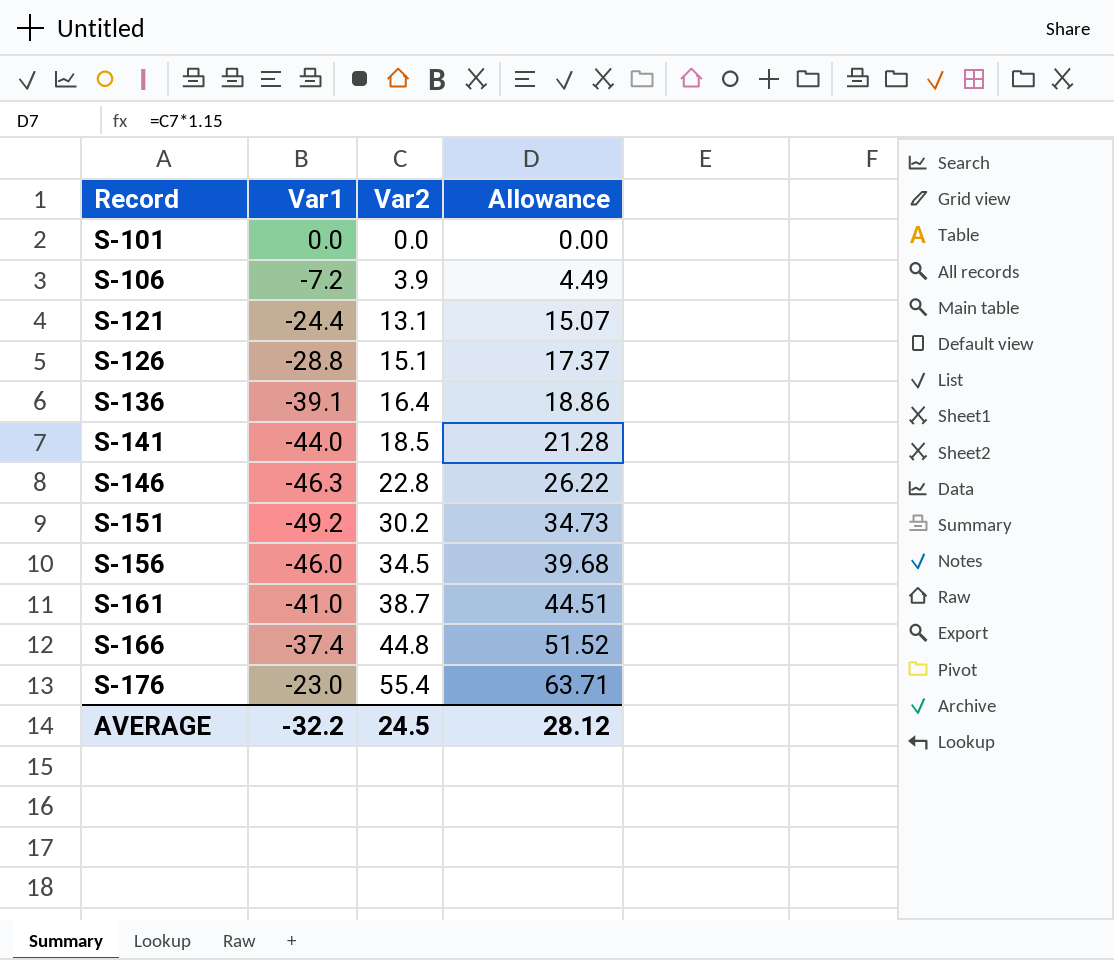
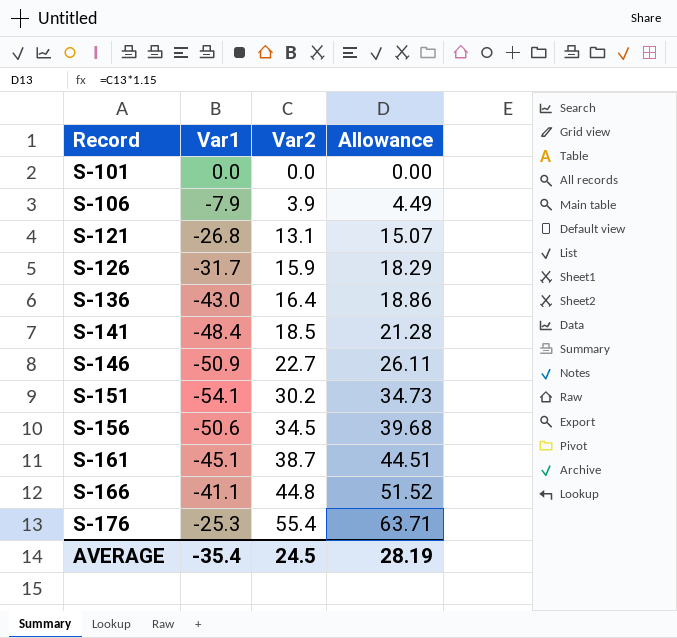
S-106 | Var1: -7.2 -> -7.9
S-121 | Var1: -24.4 -> -26.8
S-126 | Var1: -28.8 -> -31.7
S-126 | Var2: 15.1 -> 15.9
S-126 | Allowance: 17.37 -> 18.29
S-136 | Var1: -39.1 -> -43.0
S-141 | Var1: -44.0 -> -48.4
S-146 | Var1: -46.3 -> -50.9
S-146 | Var2: 22.8 -> 22.7
S-146 | Allowance: 26.22 -> 26.11
S-151 | Var1: -49.2 -> -54.1
S-156 | Var1: -46.0 -> -50.6
S-161 | Var1: -41.0 -> -45.1
S-166 | Var1: -37.4 -> -41.1
S-176 | Var1: -23.0 -> -25.3
AVERAGE | Var1: -32.2 -> -35.4
AVERAGE | Allowance: 28.12 -> 28.19

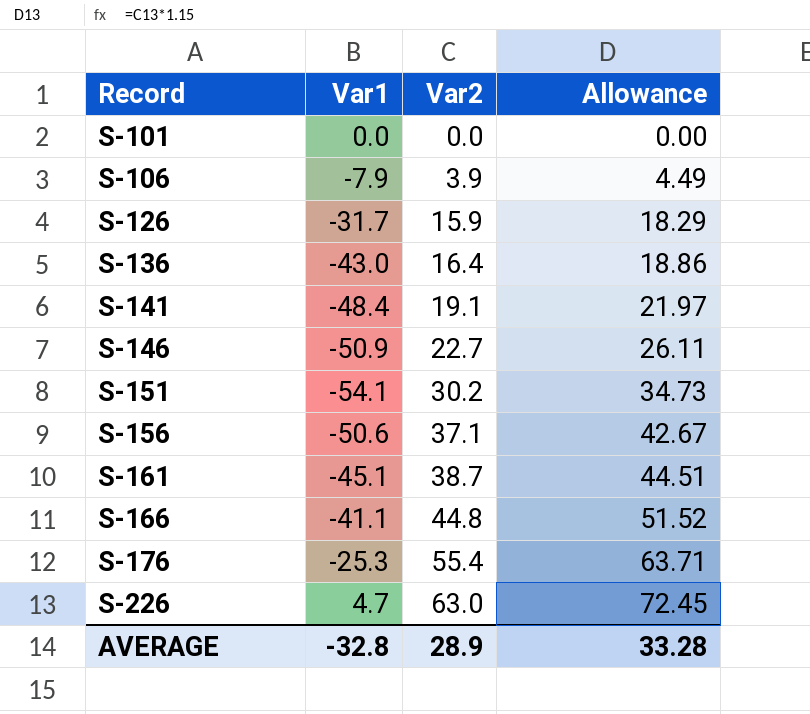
row S-121: -26.8 | 13.1 | 15.07 -> none
S-141 | Var2: 18.5 -> 19.1
S-141 | Allowance: 21.28 -> 21.97
S-156 | Var2: 34.5 -> 37.1
S-156 | Allowance: 39.68 -> 42.67
row S-226: none -> 4.7 | 63.0 | 72.45
AVERAGE | Var1: -35.4 -> -32.8
AVERAGE | Var2: 24.5 -> 28.9
AVERAGE | Allowance: 28.19 -> 33.28

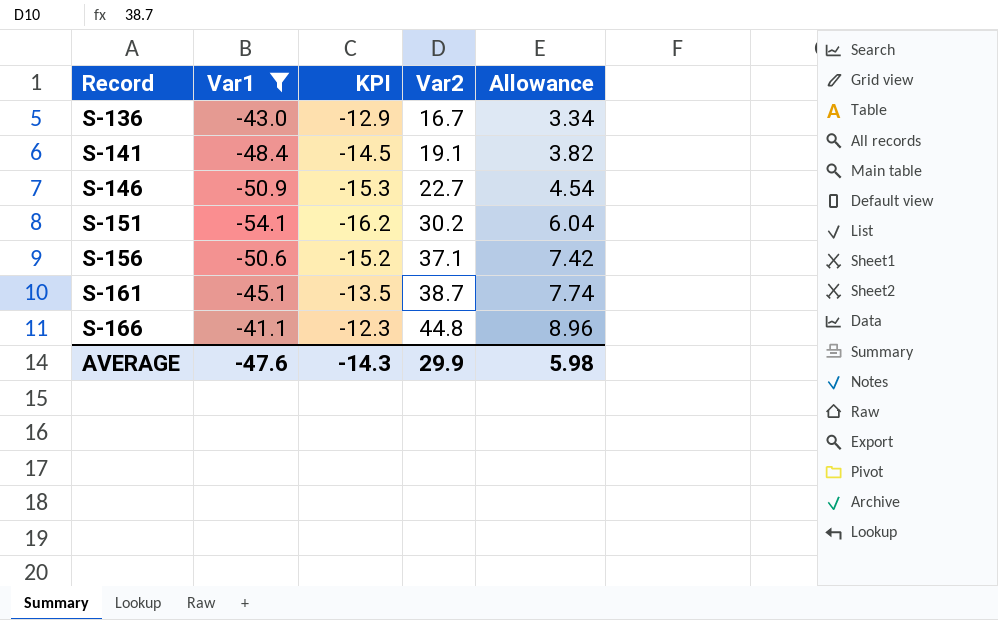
filter: none -> Var1 <= -41.1
column KPI | formula: none -> [Var1] * 0.3
column Allowance | formula: [Var2] * 1.15 -> [Var2] * 0.2
S-136 | Var2: 16.4 -> 16.7
AVERAGE | Var1: -32.8 -> -47.6
AVERAGE | Var2: 28.9 -> 29.9
AVERAGE | Allowance: 33.28 -> 5.98

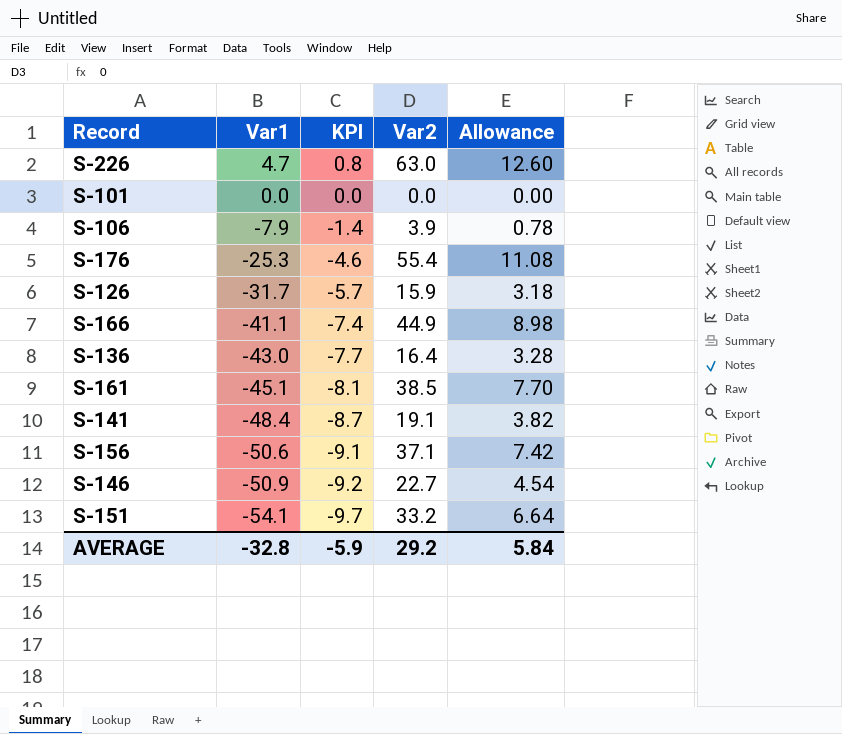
filter: Var1 <= -41.1 -> none
row order: Record ascending -> Var1 descending
column KPI | formula: [Var1] * 0.3 -> [Var1] * 0.18
S-166 | Var2: 44.8 -> 44.9
S-166 | Allowance: 8.96 -> 8.98
S-136 | Var2: 16.7 -> 16.4
S-136 | Allowance: 3.34 -> 3.28
S-161 | Var2: 38.7 -> 38.5
S-161 | Allowance: 7.74 -> 7.70
S-151 | Var2: 30.2 -> 33.2
S-151 | Allowance: 6.04 -> 6.64
AVERAGE | Var1: -47.6 -> -32.8
AVERAGE | KPI: -14.3 -> -5.9
AVERAGE | Var2: 29.9 -> 29.2
AVERAGE | Allowance: 5.98 -> 5.84

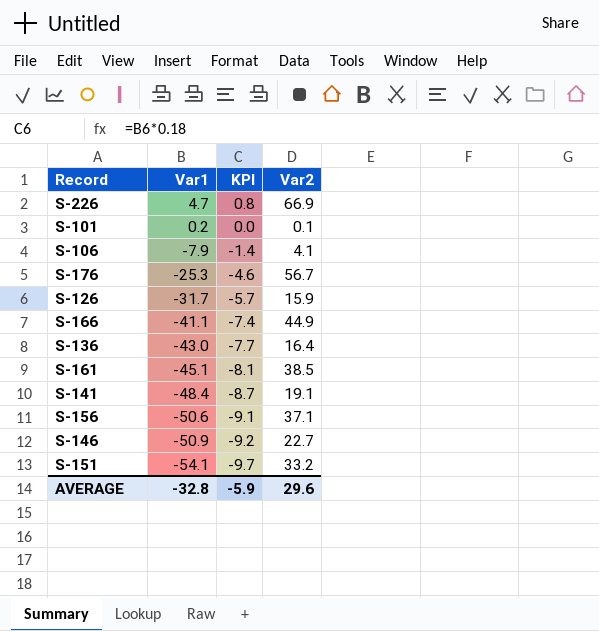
column Allowance | formula: [Var2] * 0.2 -> none
S-226 | Var2: 63.0 -> 66.9
S-101 | Var1: 0.0 -> 0.2
S-101 | Var2: 0.0 -> 0.1
S-106 | Var2: 3.9 -> 4.1
S-176 | Var2: 55.4 -> 56.7
AVERAGE | Var2: 29.2 -> 29.6

